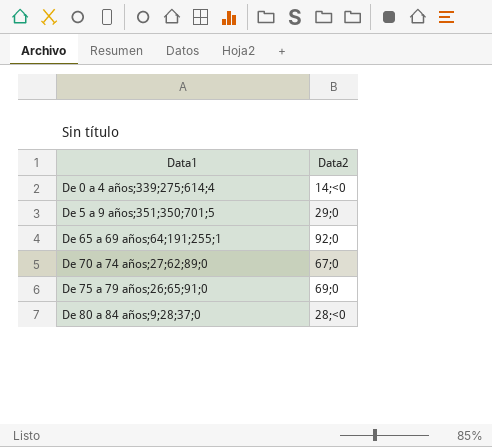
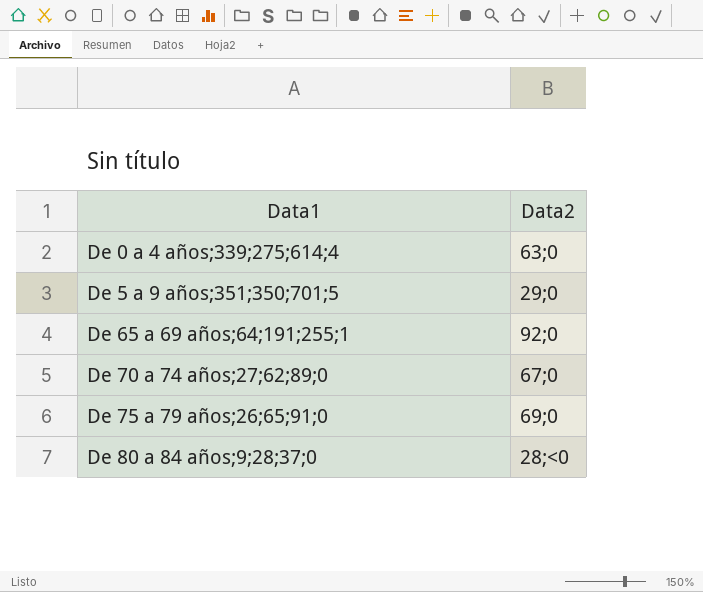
De 0 a 4 años;339;275;614;4 | Data2: 14;<0 -> 63;0

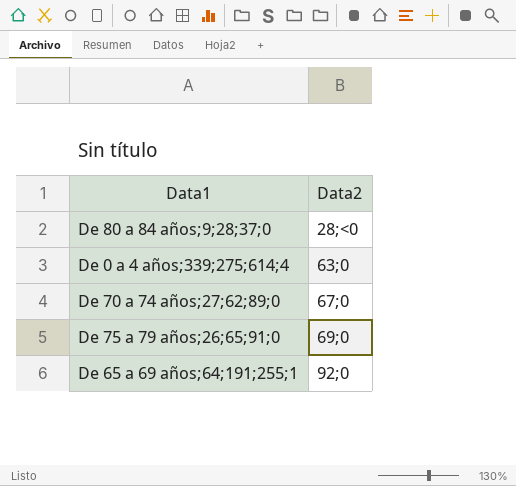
row order: Data1 ascending -> Data2 ascending
row De 5 a 9 años;351;350;701;5: 29;0 -> none

